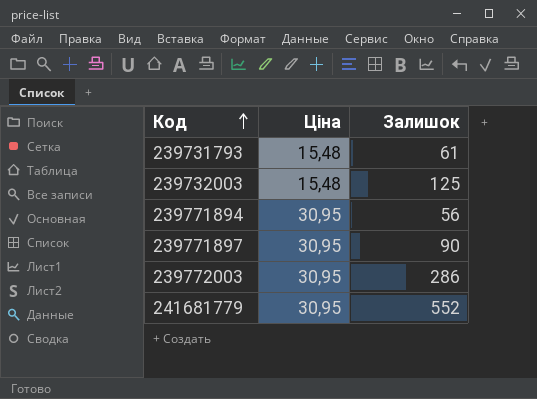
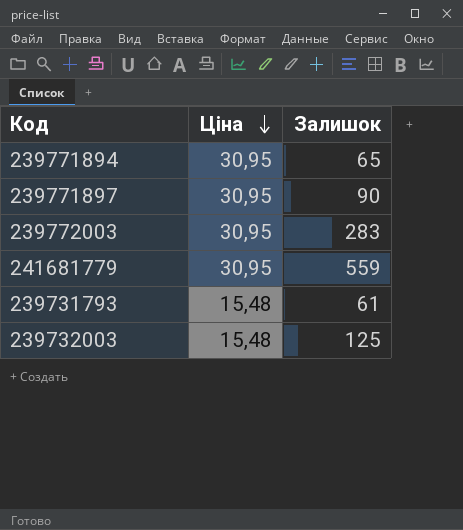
row order: Код ascending -> Ціна descending
239771894 | Залишок: 56 -> 65
239772003 | Залишок: 286 -> 283
241681779 | Залишок: 552 -> 559

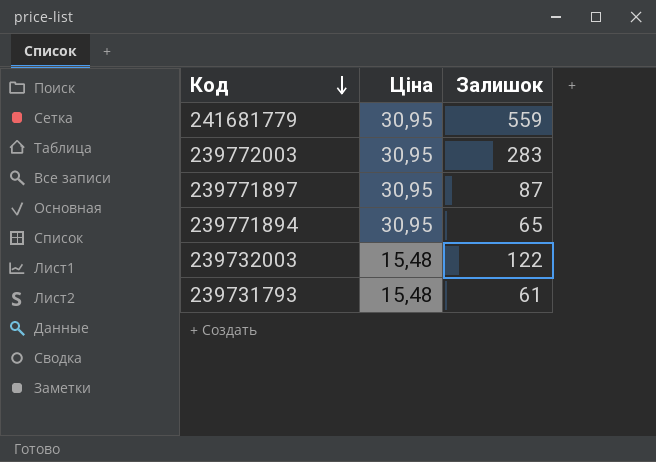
row order: Ціна descending -> Код descending
239771897 | Залишок: 90 -> 87
239732003 | Залишок: 125 -> 122

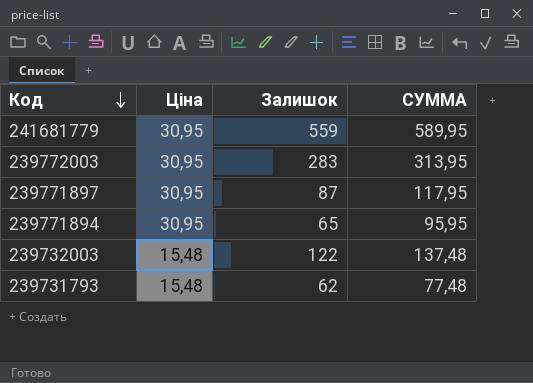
column СУММА | formula: none -> [Ціна] + [Залишок]
239731793 | Залишок: 61 -> 62

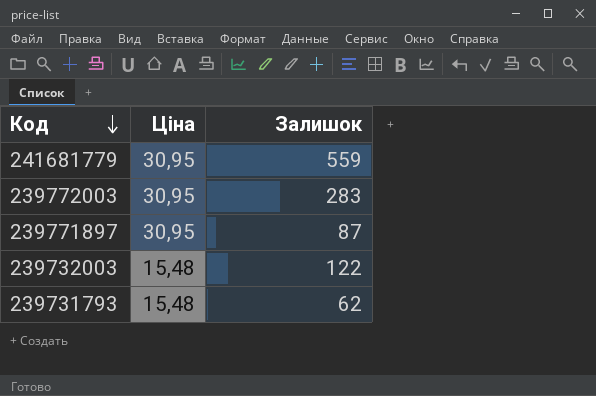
column СУММА | formula: [Ціна] + [Залишок] -> none
row 239771894: 30,95 | 65 | 95,95 -> none

